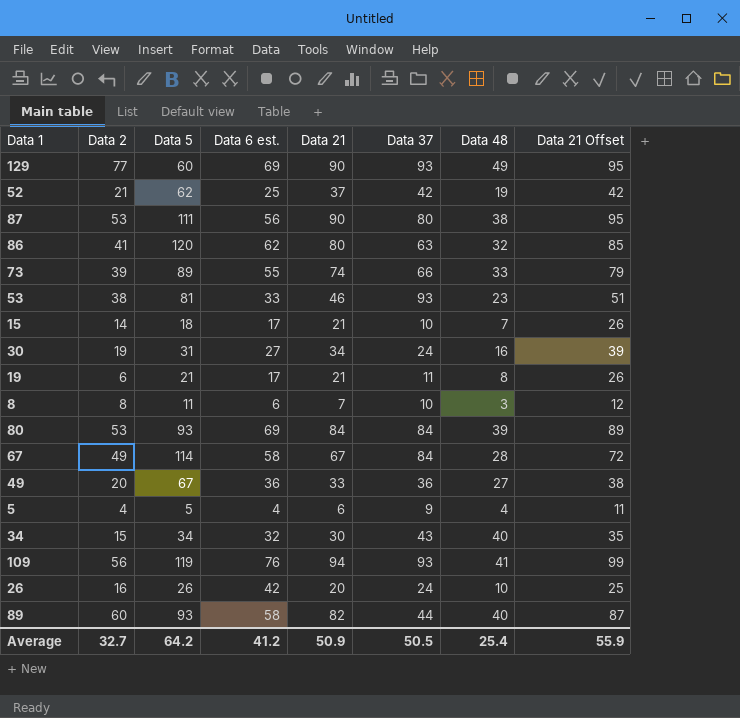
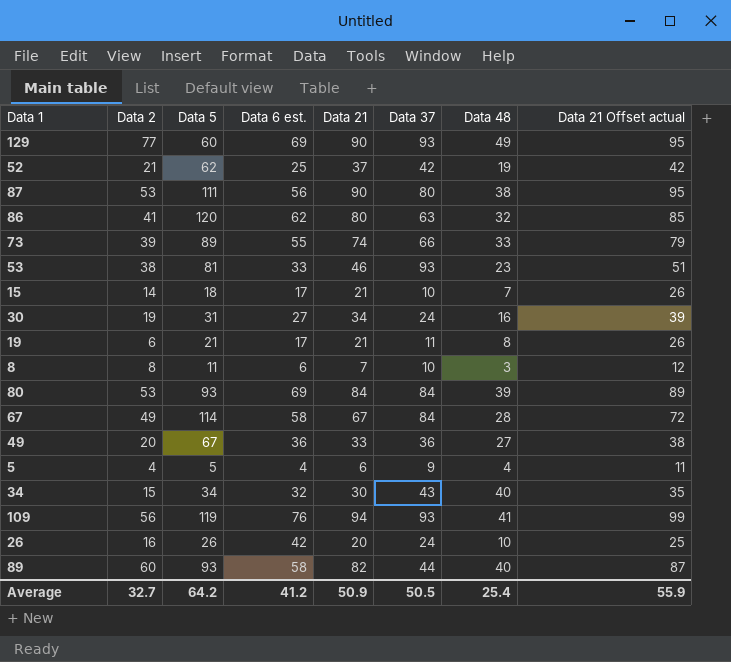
column name: Data 21 Offset -> Data 21 Offset actual

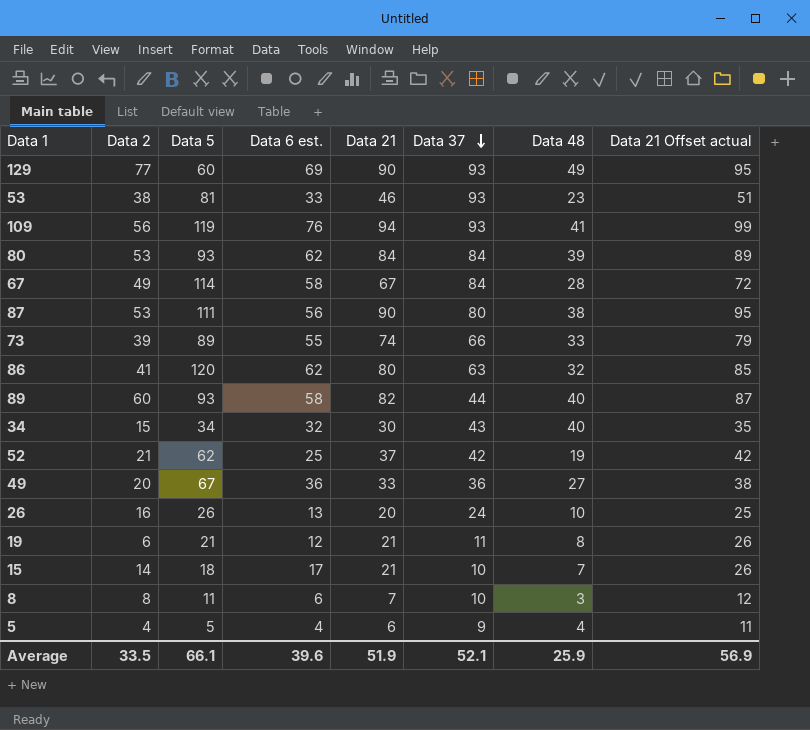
row order: none -> Data 37 descending
row 30: 19 | 31 | 27 | 34 | 24 | 16 | 39 -> none
80 | Data 6 est.: 69 -> 62
26 | Data 6 est.: 42 -> 13
19 | Data 6 est.: 17 -> 12
Average | Data 2: 32.7 -> 33.5
Average | Data 5: 64.2 -> 66.1
Average | Data 6 est.: 41.2 -> 39.6
Average | Data 21: 50.9 -> 51.9
Average | Data 37: 50.5 -> 52.1
Average | Data 48: 25.4 -> 25.9
Average | Data 21 Offset actual: 55.9 -> 56.9

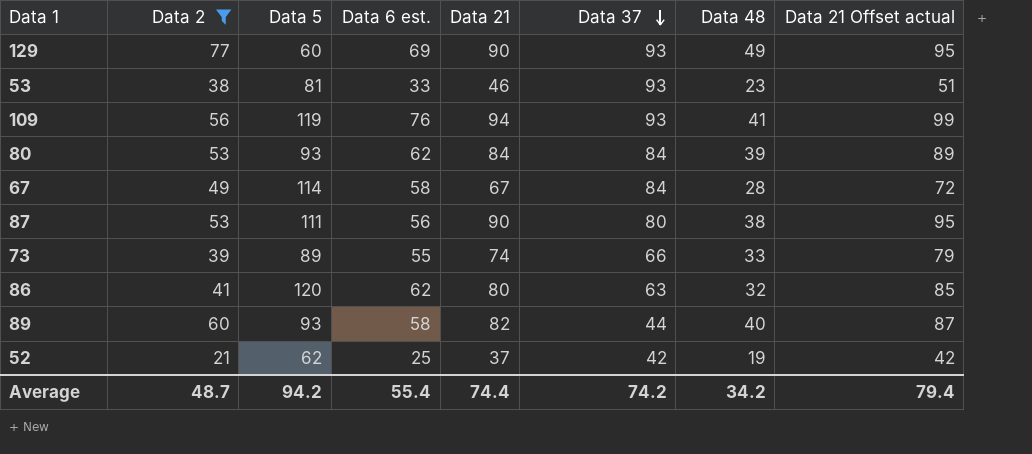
filter: none -> Data 2 >= 21
Average | Data 2: 33.5 -> 48.7
Average | Data 5: 66.1 -> 94.2
Average | Data 6 est.: 39.6 -> 55.4
Average | Data 21: 51.9 -> 74.4
Average | Data 37: 52.1 -> 74.2
Average | Data 48: 25.9 -> 34.2
Average | Data 21 Offset actual: 56.9 -> 79.4

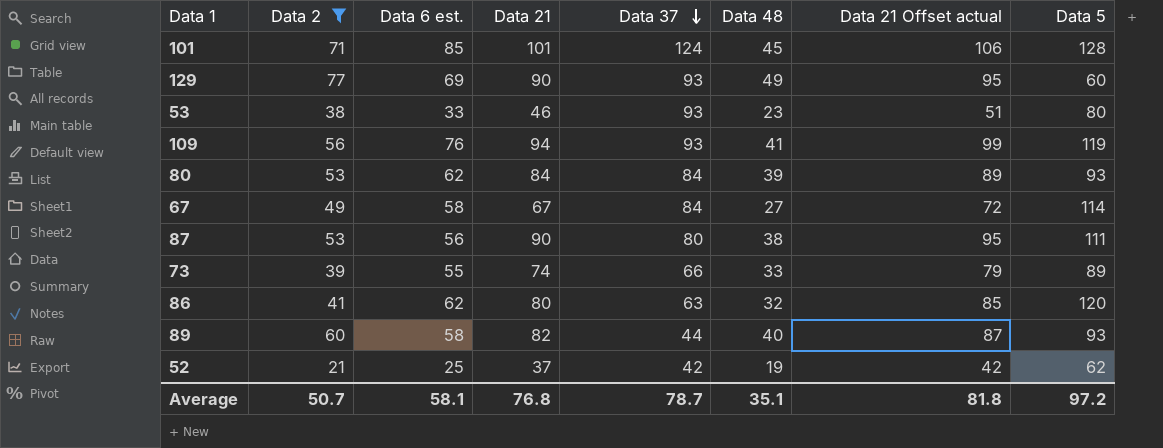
column Data 5 | position: 3 -> 8
row 101: none -> 71 | 85 | 101 | 124 | 45 | 106 | 128
53 | Data 5: 81 -> 80
67 | Data 48: 28 -> 27
Average | Data 2: 48.7 -> 50.7
Average | Data 6 est.: 55.4 -> 58.1
Average | Data 21: 74.4 -> 76.8
Average | Data 37: 74.2 -> 78.7
Average | Data 48: 34.2 -> 35.1
Average | Data 21 Offset actual: 79.4 -> 81.8
Average | Data 5: 94.2 -> 97.2

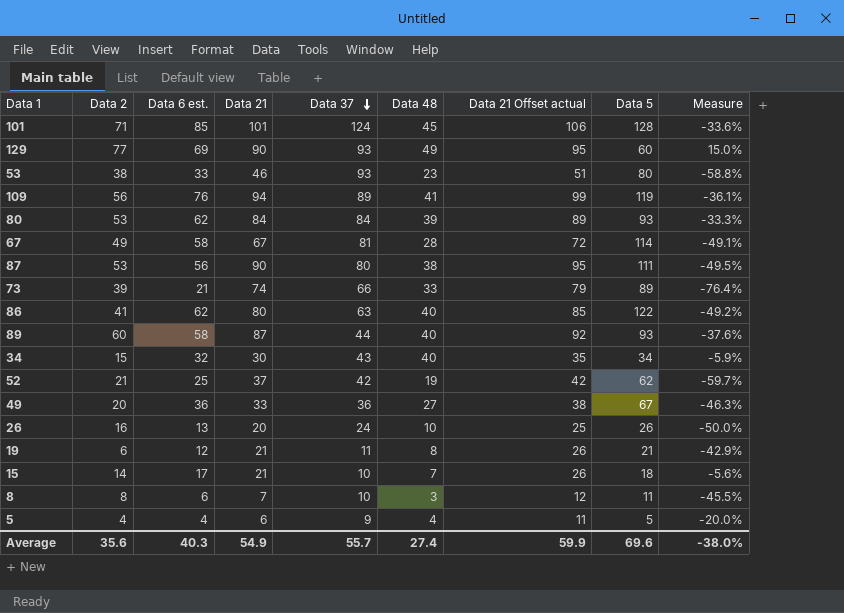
filter: Data 2 >= 21 -> none
column Measure | formula: none -> ([Data 6 est.] - [Data 5]) / [Data 5]
109 | Data 37: 93 -> 89
67 | Data 37: 84 -> 81
67 | Data 48: 27 -> 28
73 | Data 6 est.: 55 -> 21
86 | Data 48: 32 -> 40
86 | Data 5: 120 -> 122
89 | Data 21: 82 -> 87
89 | Data 21 Offset actual: 87 -> 92
Average | Data 2: 50.7 -> 35.6
Average | Data 6 est.: 58.1 -> 40.3
Average | Data 21: 76.8 -> 54.9
Average | Data 37: 78.7 -> 55.7
Average | Data 48: 35.1 -> 27.4
Average | Data 21 Offset actual: 81.8 -> 59.9
Average | Data 5: 97.2 -> 69.6

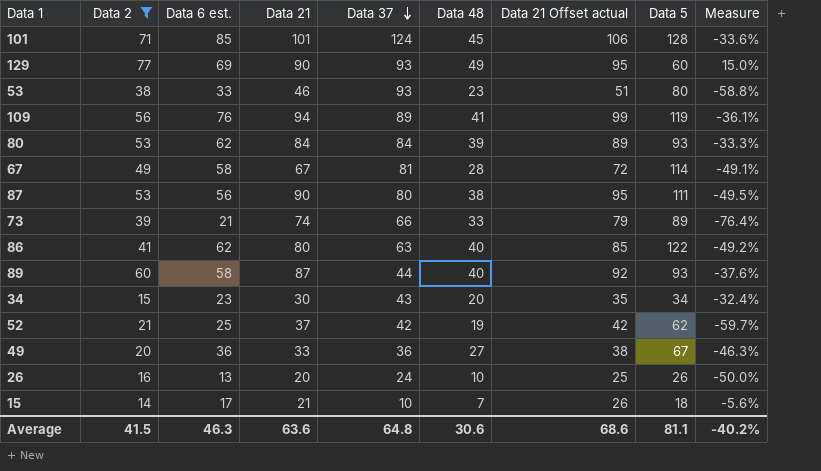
filter: none -> Data 2 >= 14
34 | Data 6 est.: 32 -> 23
34 | Data 48: 40 -> 20
34 | Measure: -5.9% -> -32.4%
Average | Data 2: 35.6 -> 41.5
Average | Data 6 est.: 40.3 -> 46.3
Average | Data 21: 54.9 -> 63.6
Average | Data 37: 55.7 -> 64.8
Average | Data 48: 27.4 -> 30.6
Average | Data 21 Offset actual: 59.9 -> 68.6
Average | Data 5: 69.6 -> 81.1
Average | Measure: -38.0% -> -40.2%

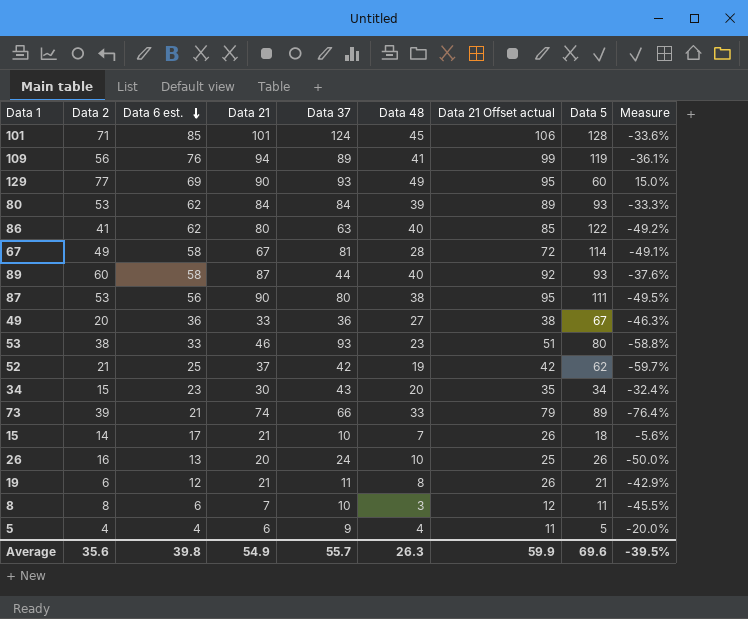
filter: Data 2 >= 14 -> none
row order: Data 37 descending -> Data 6 est. descending
Average | Data 2: 41.5 -> 35.6
Average | Data 6 est.: 46.3 -> 39.8
Average | Data 21: 63.6 -> 54.9
Average | Data 37: 64.8 -> 55.7
Average | Data 48: 30.6 -> 26.3
Average | Data 21 Offset actual: 68.6 -> 59.9
Average | Data 5: 81.1 -> 69.6
Average | Measure: -40.2% -> -39.5%

